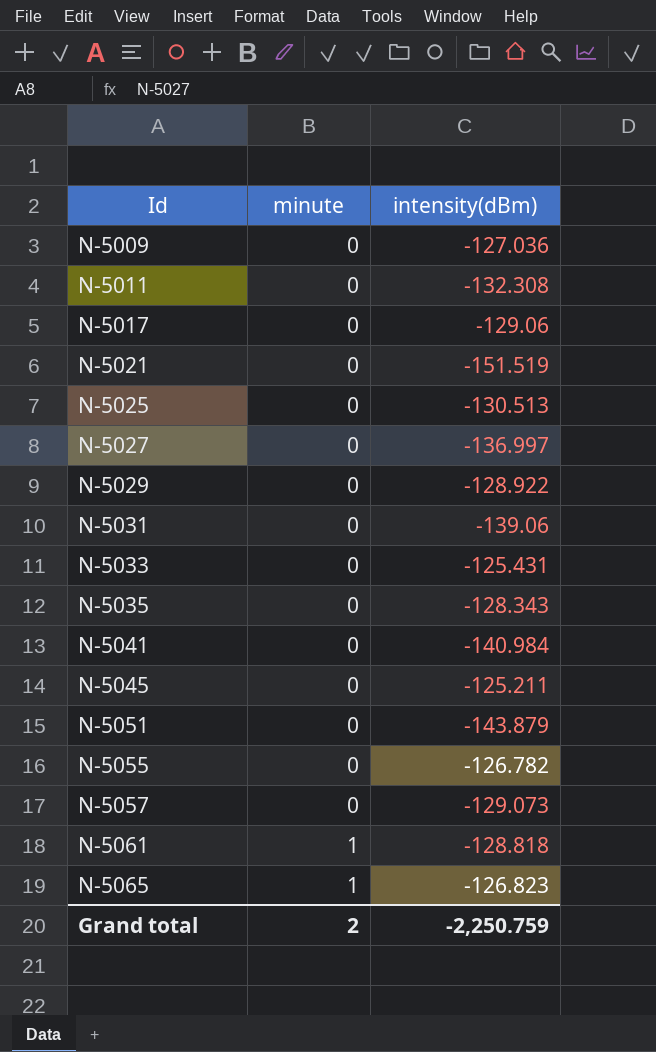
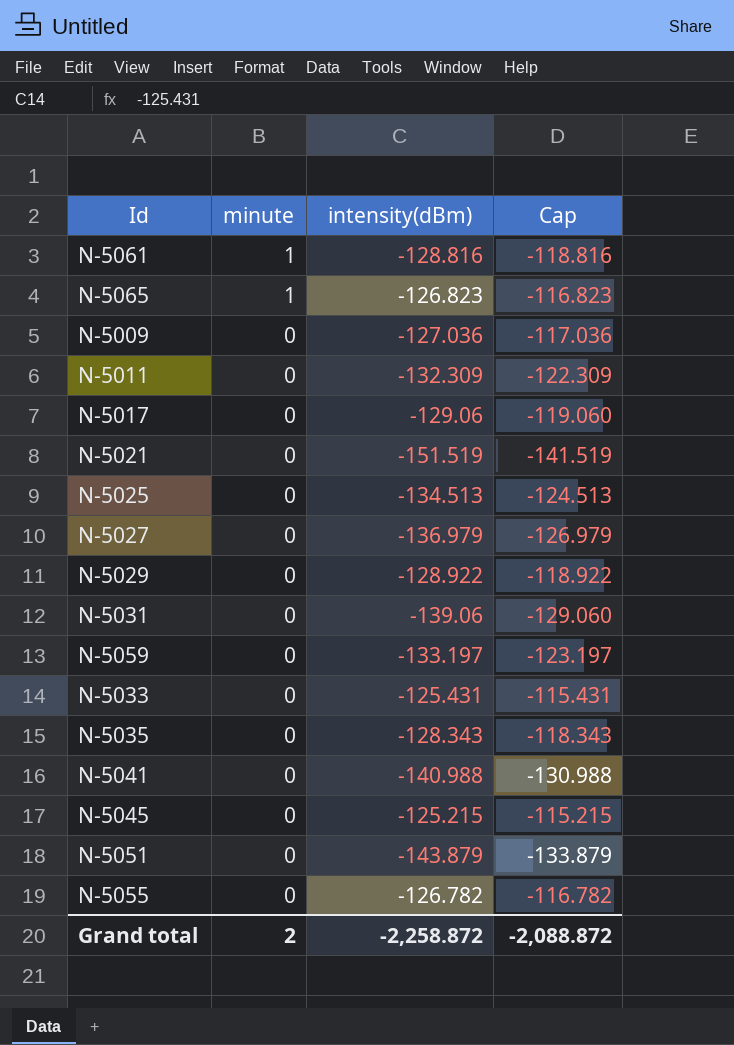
row order: Id ascending -> minute descending
column Cap | formula: none -> [intensity(dBm)] + 10
row N-5057: 0 | -129.073 -> none
N-5061 | intensity(dBm): -128.818 -> -128.816
N-5011 | intensity(dBm): -132.308 -> -132.309
N-5025 | intensity(dBm): -130.513 -> -134.513
N-5027 | intensity(dBm): -136.997 -> -136.979
row N-5059: none -> 0 | -133.197 | -123.197
N-5041 | intensity(dBm): -140.984 -> -140.988
N-5045 | intensity(dBm): -125.211 -> -125.215
Grand total | intensity(dBm): -2,250.759 -> -2,258.872

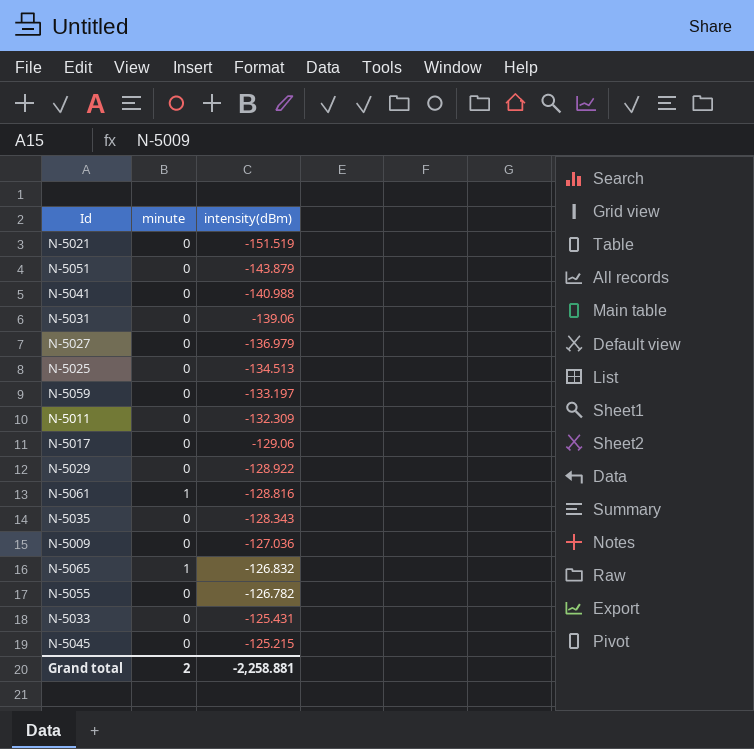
row order: minute descending -> intensity(dBm) ascending
column Cap | formula: [intensity(dBm)] + 10 -> none
N-5065 | intensity(dBm): -126.823 -> -126.832
Grand total | intensity(dBm): -2,258.872 -> -2,258.881

